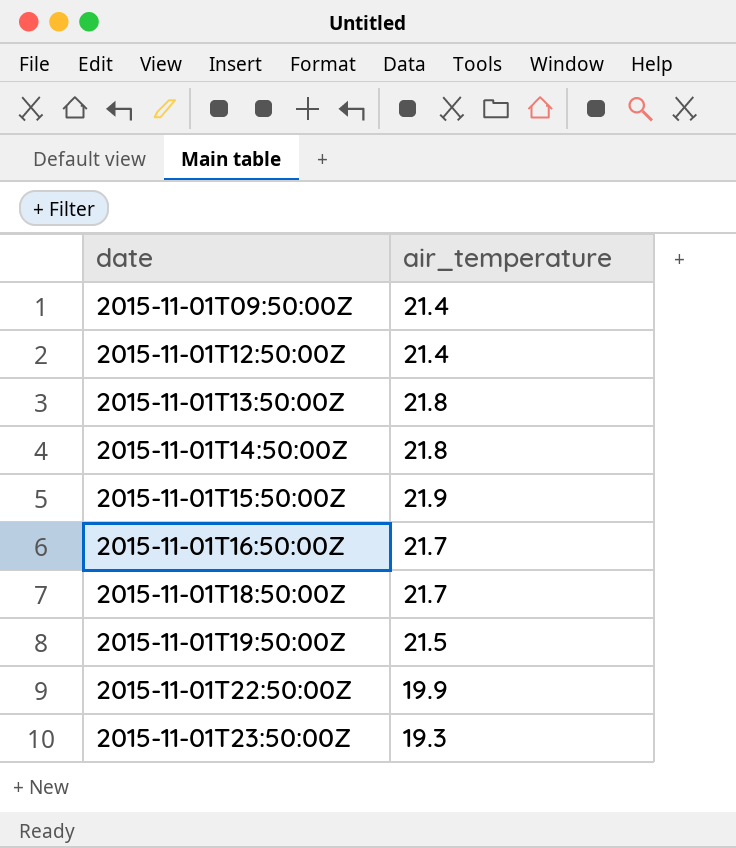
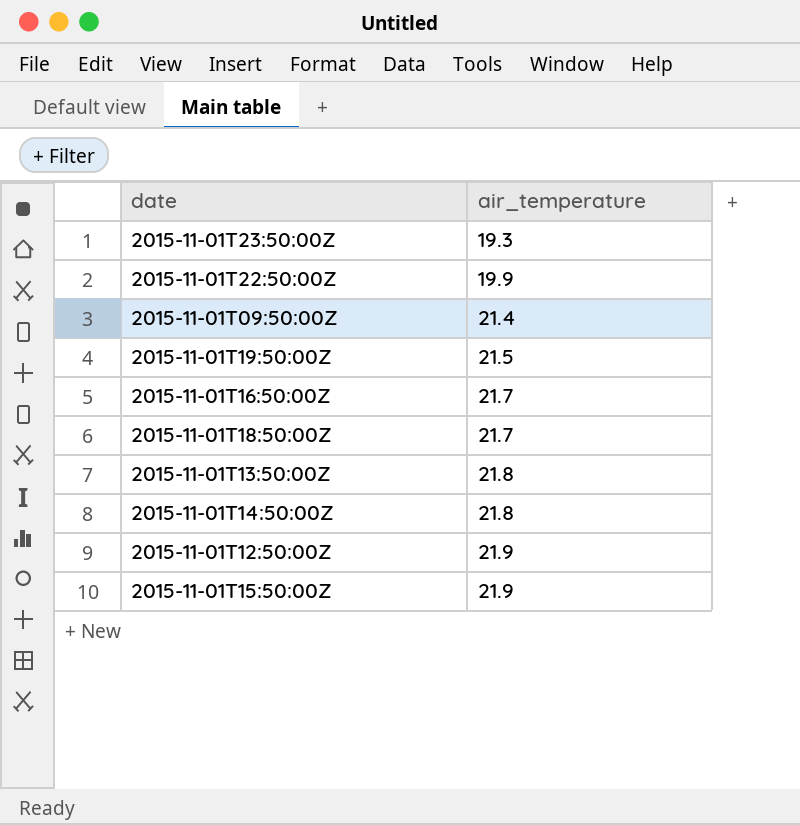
row order: date ascending -> air_temperature ascending
2015-11-01T12:50:00Z | air_temperature: 21.4 -> 21.9

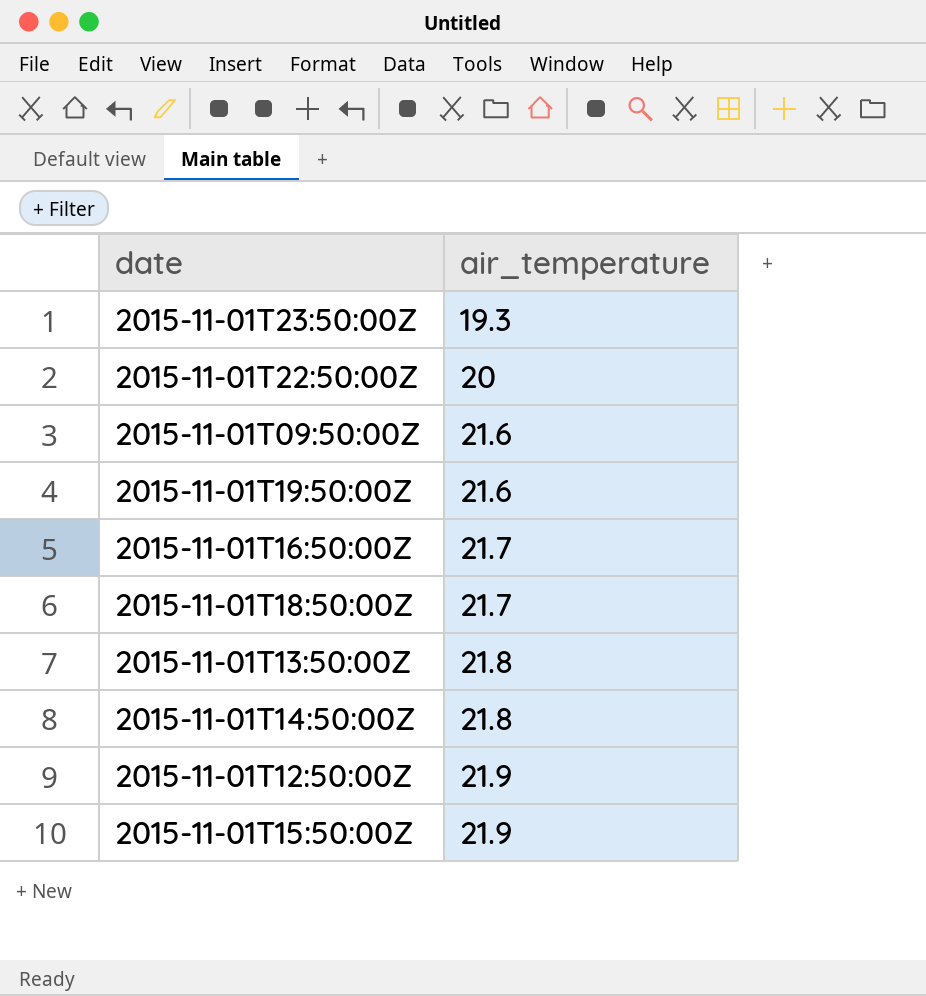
2015-11-01T22:50:00Z | air_temperature: 19.9 -> 20
2015-11-01T09:50:00Z | air_temperature: 21.4 -> 21.6
2015-11-01T19:50:00Z | air_temperature: 21.5 -> 21.6

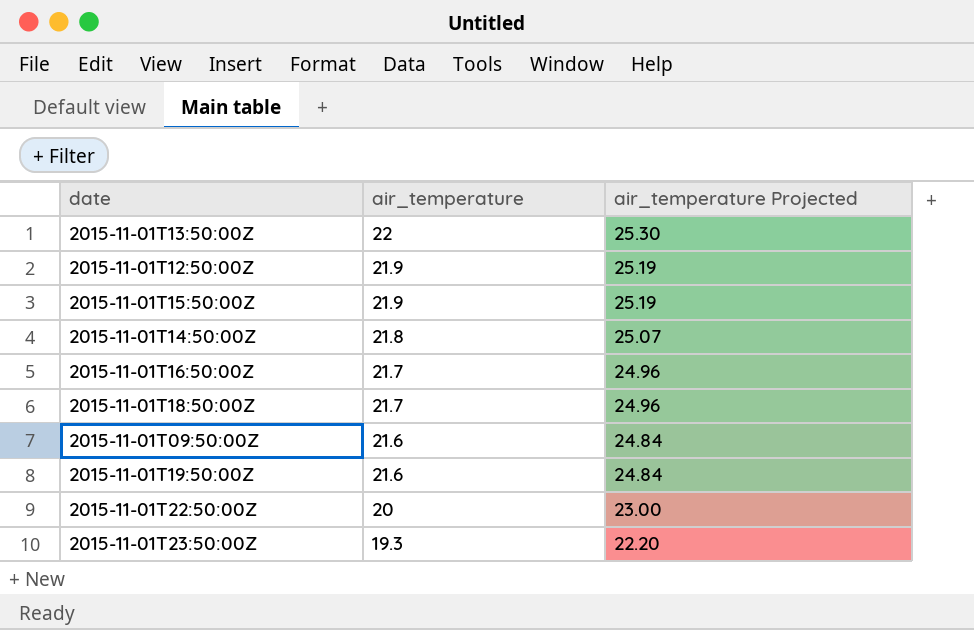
row order: air_temperature ascending -> air_temperature descending
column air_temperature Projected | formula: none -> [air_temperature] * 1.15
2015-11-01T13:50:00Z | air_temperature: 21.8 -> 22

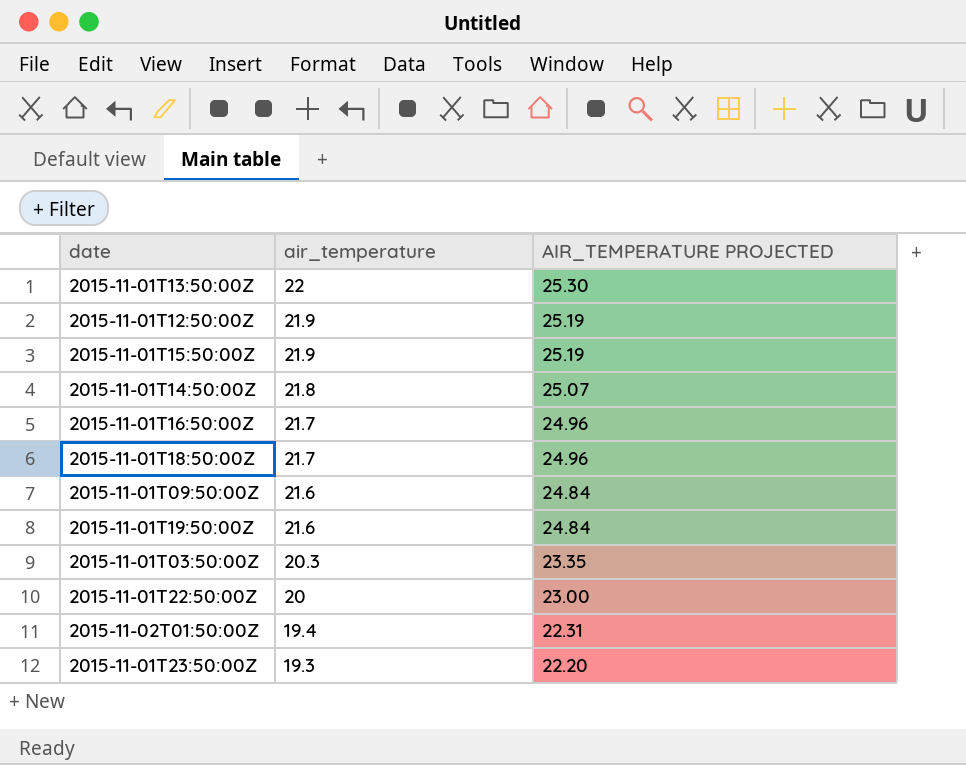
column name: air_temperature Projected -> AIR_TEMPERATURE PROJECTED
row 2015-11-01T03:50:00Z: none -> 20.3 | 23.35
row 2015-11-02T01:50:00Z: none -> 19.4 | 22.31

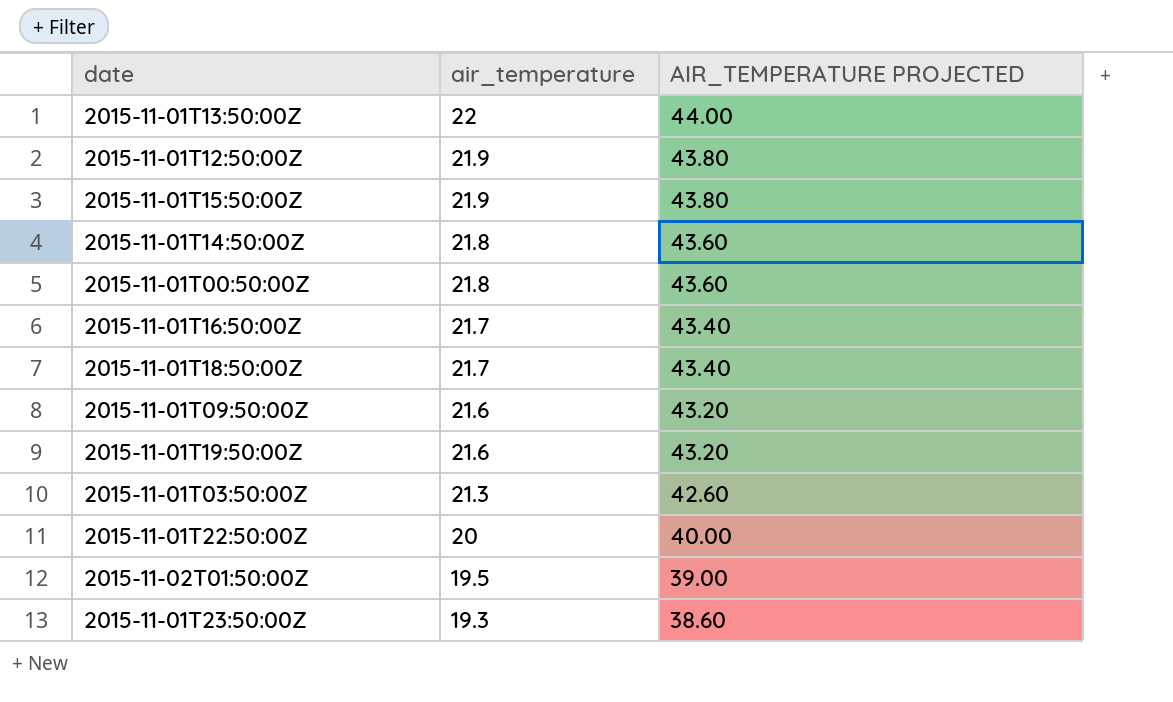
column AIR_TEMPERATURE PROJECTED | formula: [air_temperature] * 1.15 -> [air_temperature] * 2
row 2015-11-01T00:50:00Z: none -> 21.8 | 43.60
2015-11-01T03:50:00Z | air_temperature: 20.3 -> 21.3
2015-11-02T01:50:00Z | air_temperature: 19.4 -> 19.5

